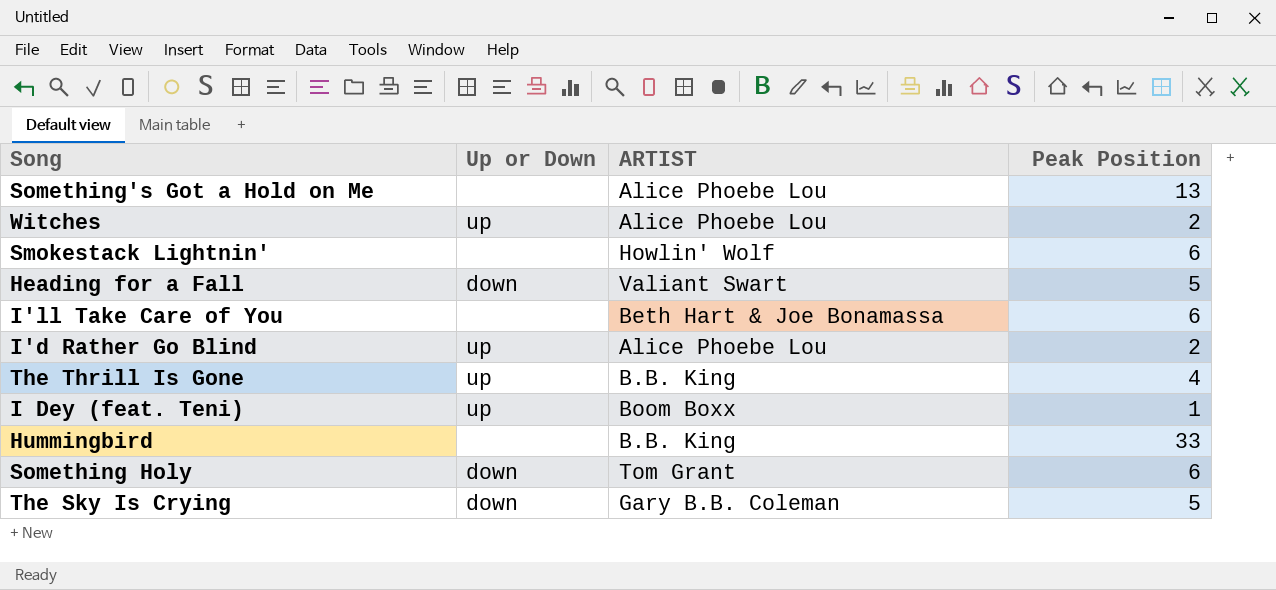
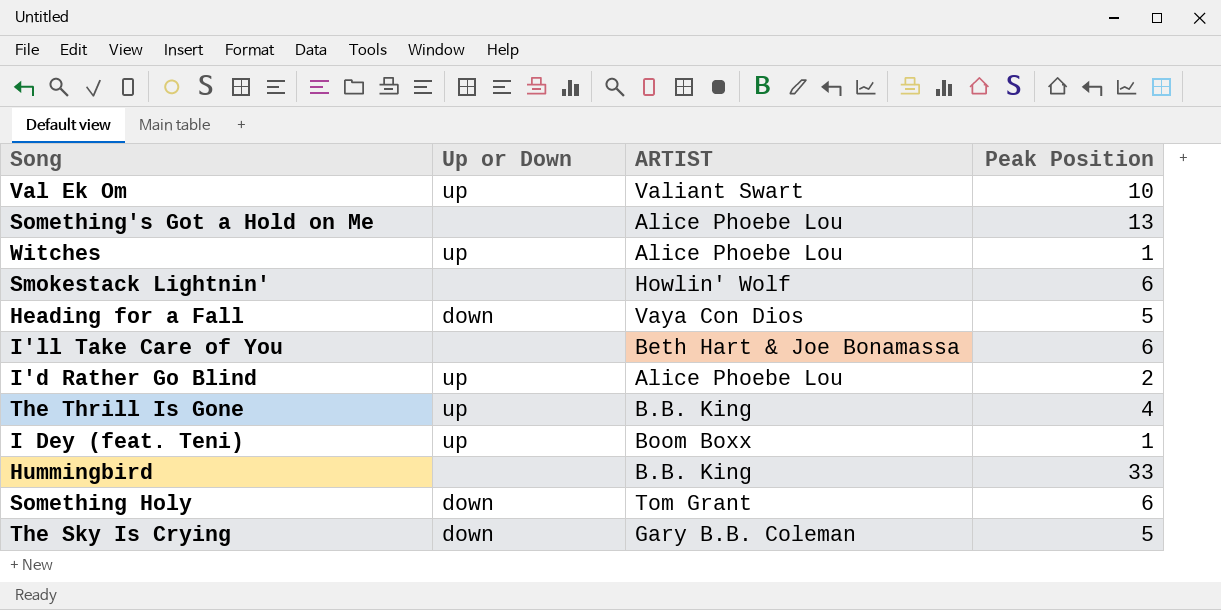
row Val Ek Om: none -> up | Valiant Swart | 10
Witches | Peak Position: 2 -> 1
Heading for a Fall | ARTIST: Valiant Swart -> Vaya Con Dios

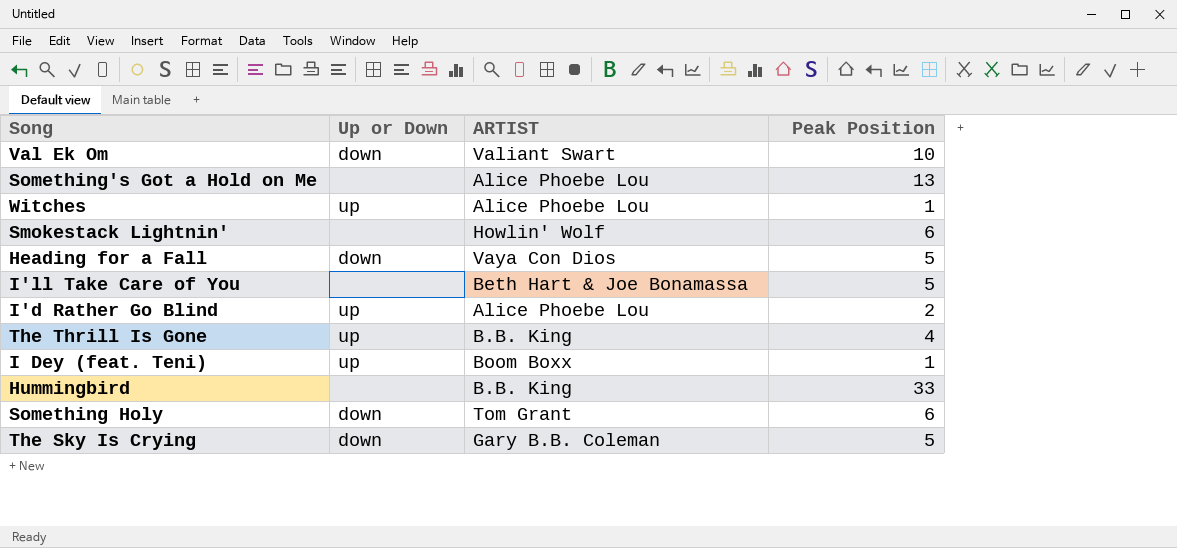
Val Ek Om | Up or Down: up -> down
I'll Take Care of You | Peak Position: 6 -> 5

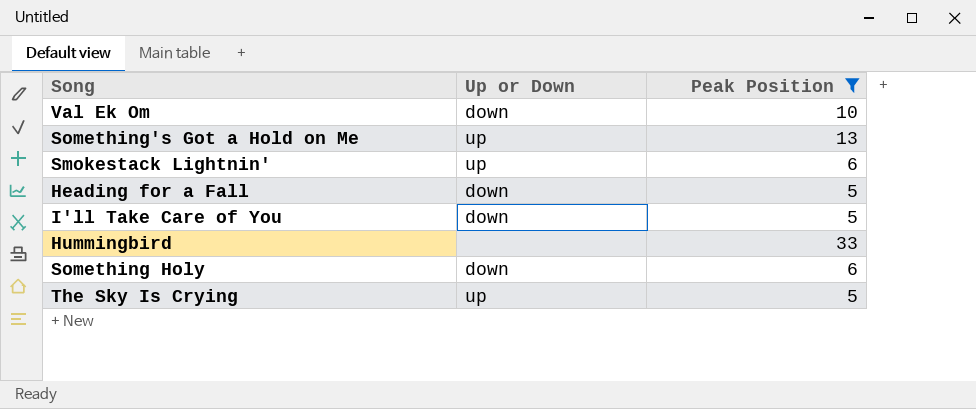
filter: none -> Peak Position >= 5
column ARTIST | position: 3 -> none
Something's Got a Hold on Me | Up or Down: none -> up
Smokestack Lightnin' | Up or Down: none -> up
I'll Take Care of You | Up or Down: none -> down
The Sky Is Crying | Up or Down: down -> up

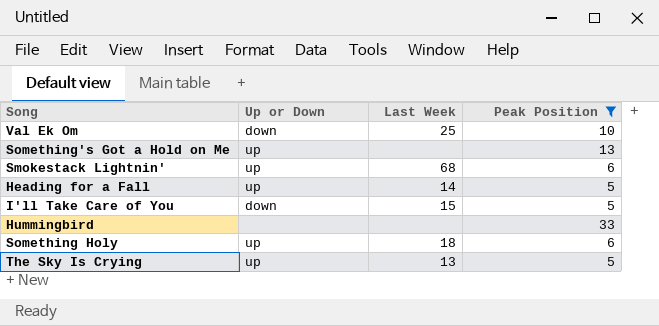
column Last Week | position: none -> 3
Heading for a Fall | Up or Down: down -> up
Something Holy | Up or Down: down -> up

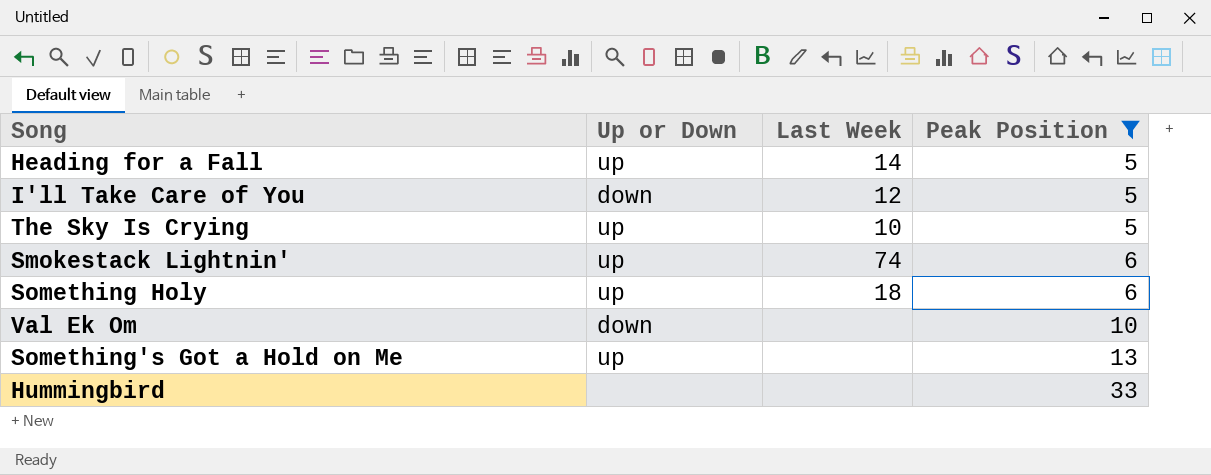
row order: none -> Peak Position ascending
I'll Take Care of You | Last Week: 15 -> 12
The Sky Is Crying | Last Week: 13 -> 10
Smokestack Lightnin' | Last Week: 68 -> 74
Val Ek Om | Last Week: 25 -> none

